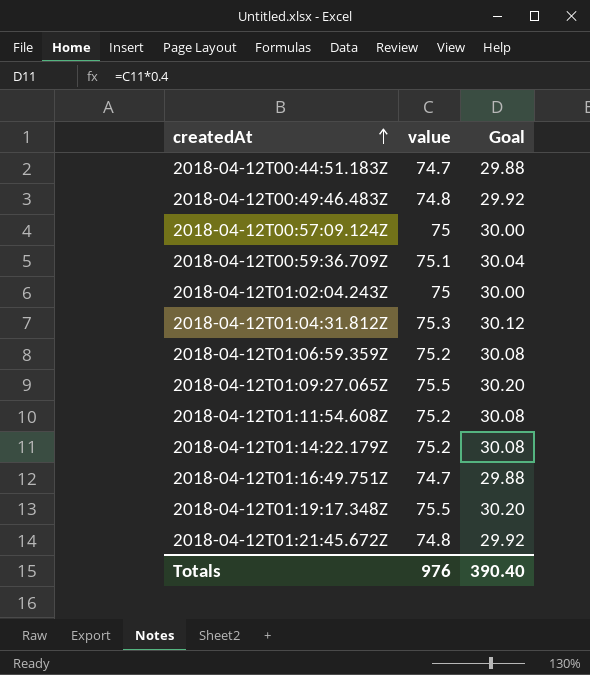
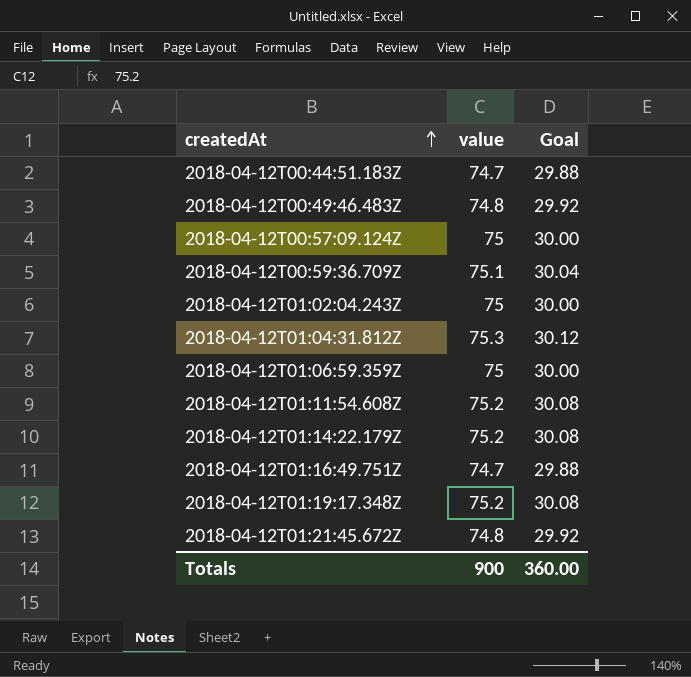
row 2018-04-12T01:09:27.065Z: 75.5 | 30.20 -> none
2018-04-12T01:06:59.359Z | value: 75.2 -> 75
2018-04-12T01:06:59.359Z | Goal: 30.08 -> 30.00
2018-04-12T01:19:17.348Z | value: 75.5 -> 75.2
2018-04-12T01:19:17.348Z | Goal: 30.20 -> 30.08
Totals | value: 976 -> 900
Totals | Goal: 390.40 -> 360.00

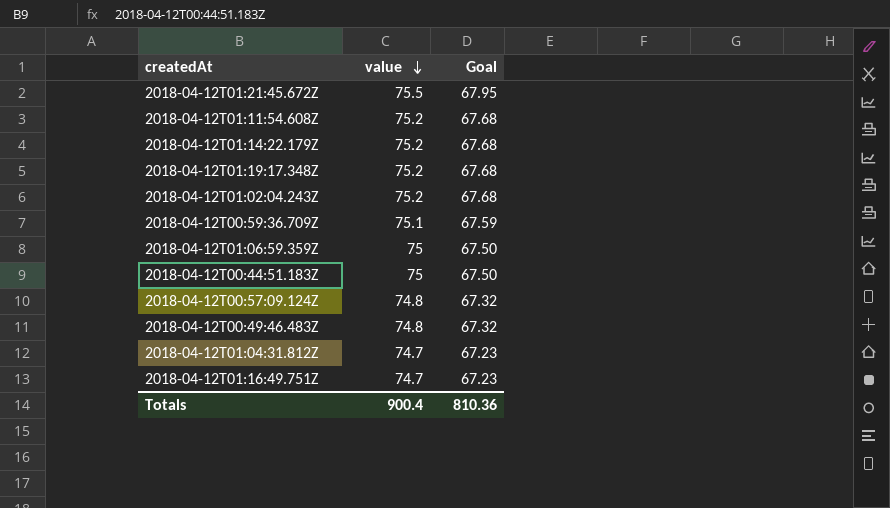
row order: createdAt ascending -> value descending
column Goal | formula: [value] * 0.4 -> [value] * 0.9
2018-04-12T01:21:45.672Z | value: 74.8 -> 75.5
2018-04-12T01:02:04.243Z | value: 75 -> 75.2
2018-04-12T00:44:51.183Z | value: 74.7 -> 75
2018-04-12T00:57:09.124Z | value: 75 -> 74.8
2018-04-12T01:04:31.812Z | value: 75.3 -> 74.7
Totals | value: 900 -> 900.4
Totals | Goal: 360.00 -> 810.36

